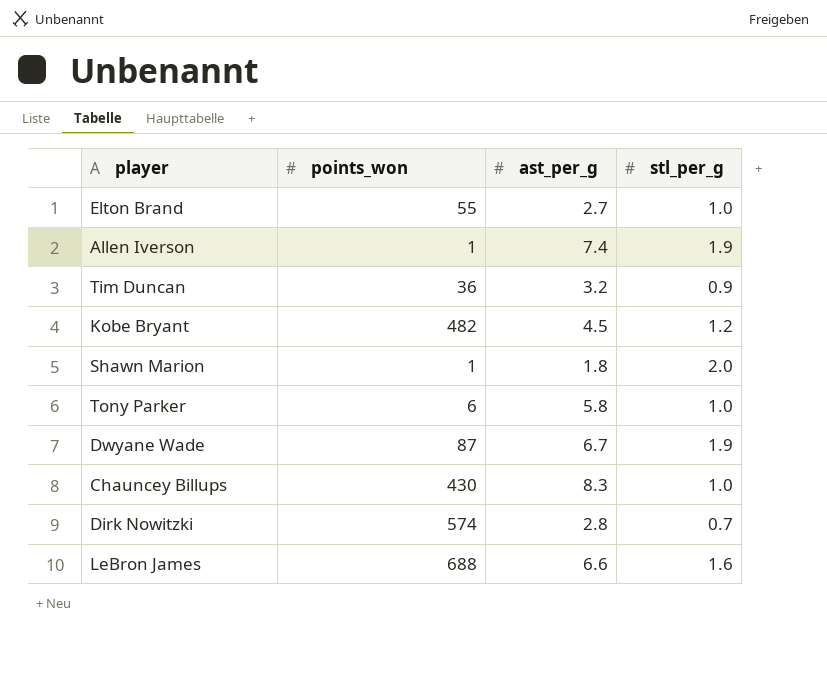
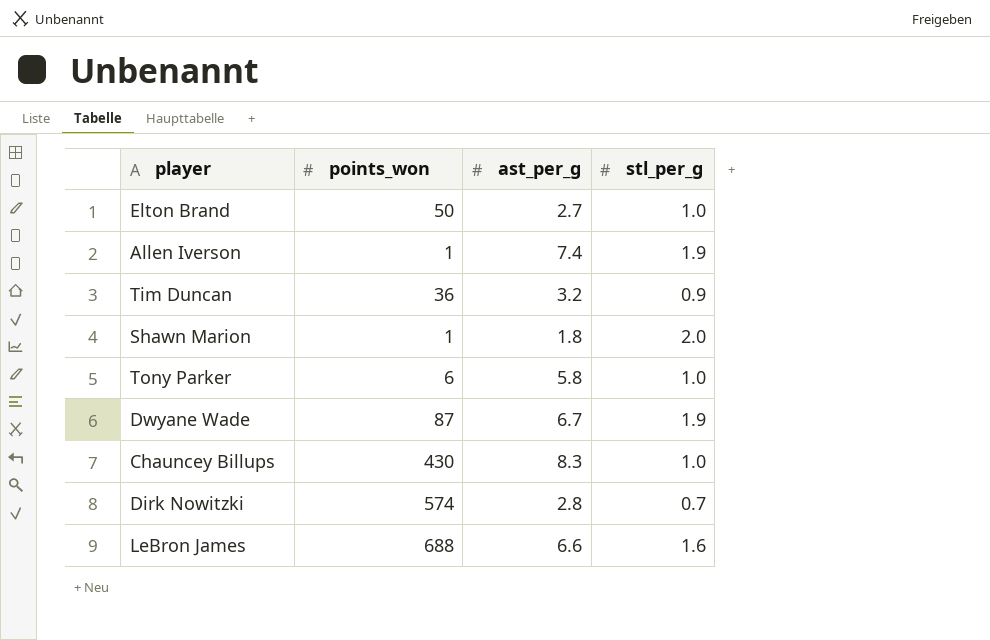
row Kobe Bryant: 482 | 4.5 | 1.2 -> none
Elton Brand | points_won: 55 -> 50

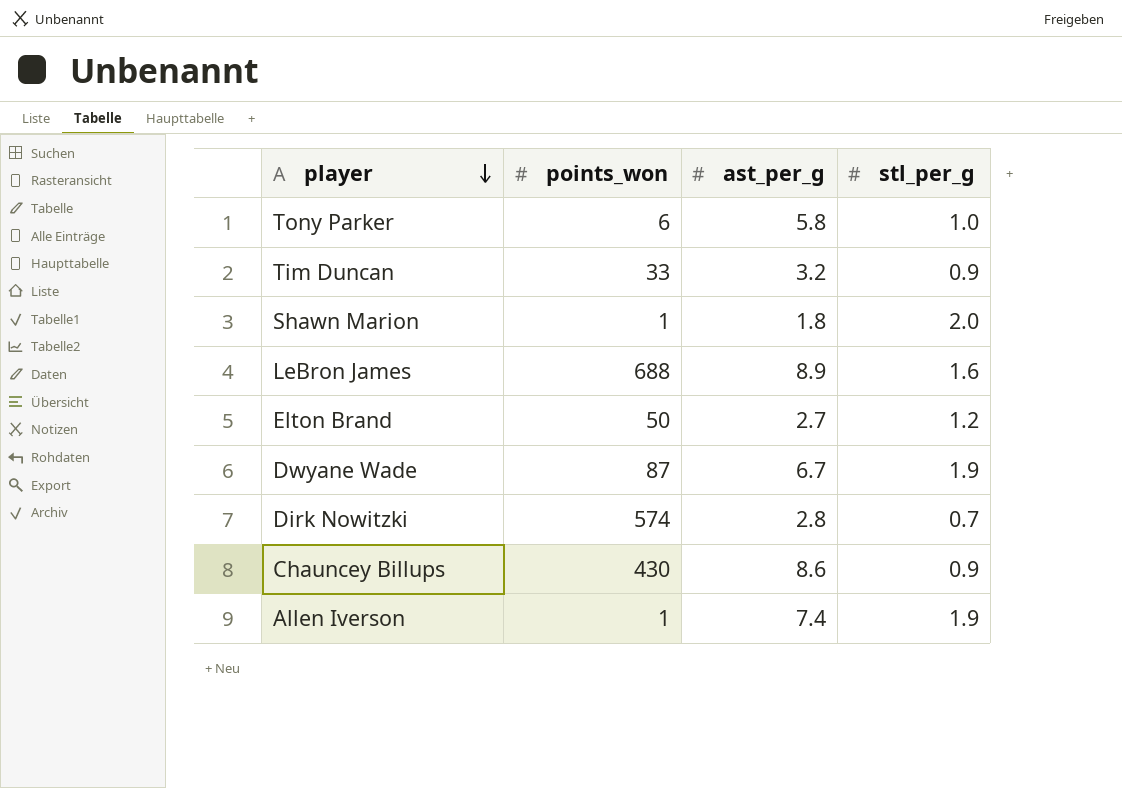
row order: none -> player descending
Tim Duncan | points_won: 36 -> 33
LeBron James | ast_per_g: 6.6 -> 8.9
Elton Brand | stl_per_g: 1.0 -> 1.2
Chauncey Billups | ast_per_g: 8.3 -> 8.6
Chauncey Billups | stl_per_g: 1.0 -> 0.9

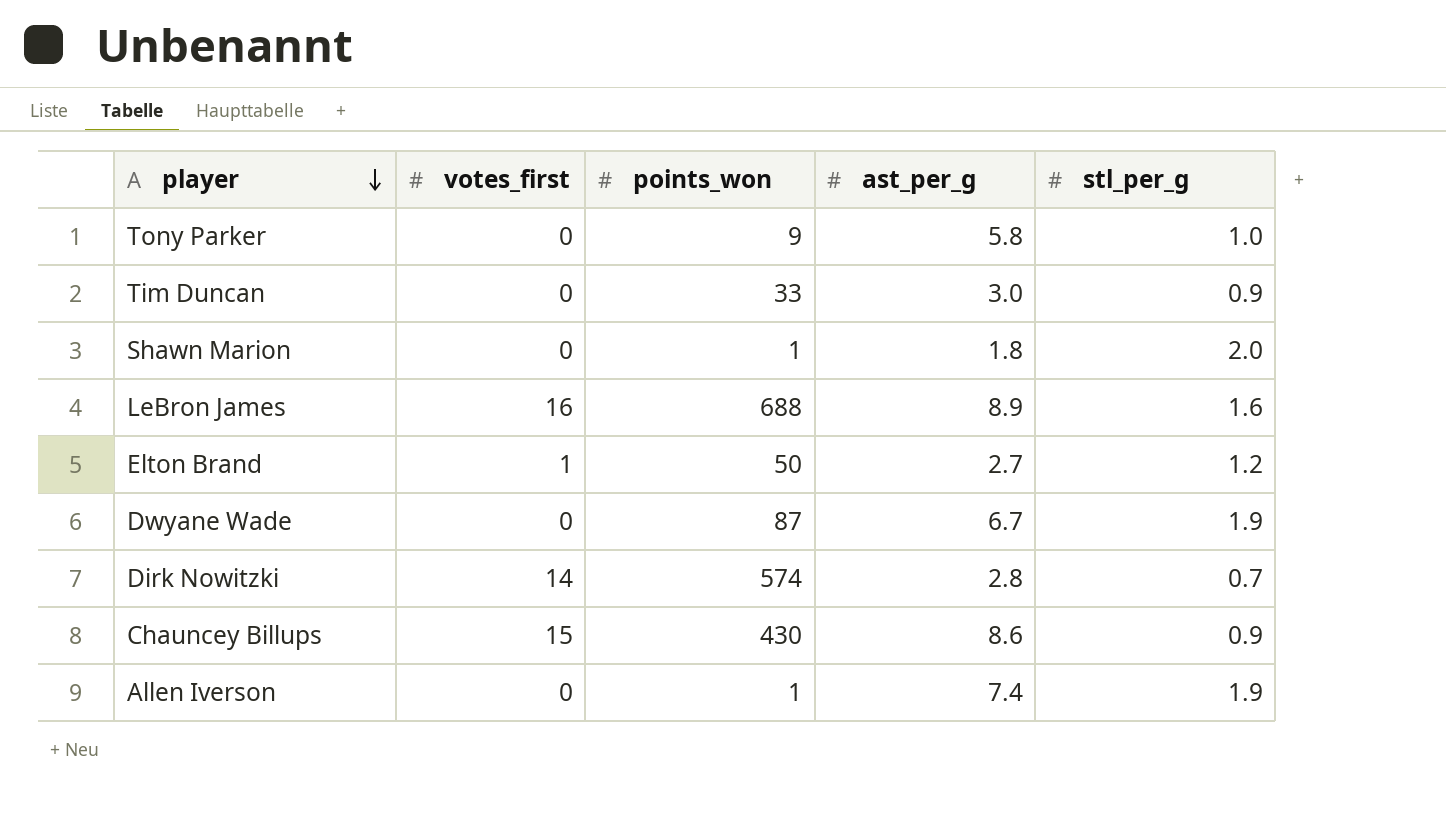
column votes_first | position: none -> 2
Tony Parker | points_won: 6 -> 9
Tim Duncan | ast_per_g: 3.2 -> 3.0

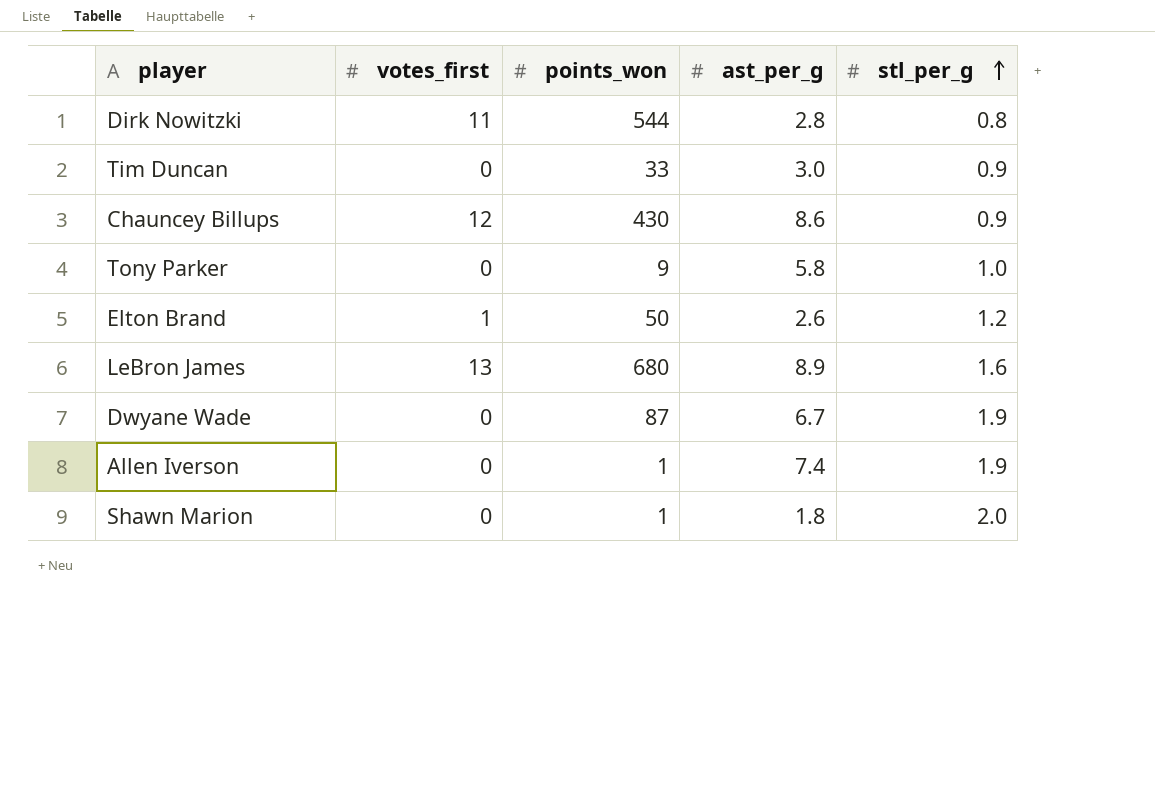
row order: player descending -> stl_per_g ascending
Dirk Nowitzki | votes_first: 14 -> 11
Dirk Nowitzki | points_won: 574 -> 544
Dirk Nowitzki | stl_per_g: 0.7 -> 0.8
Chauncey Billups | votes_first: 15 -> 12
Elton Brand | ast_per_g: 2.7 -> 2.6
LeBron James | votes_first: 16 -> 13
LeBron James | points_won: 688 -> 680

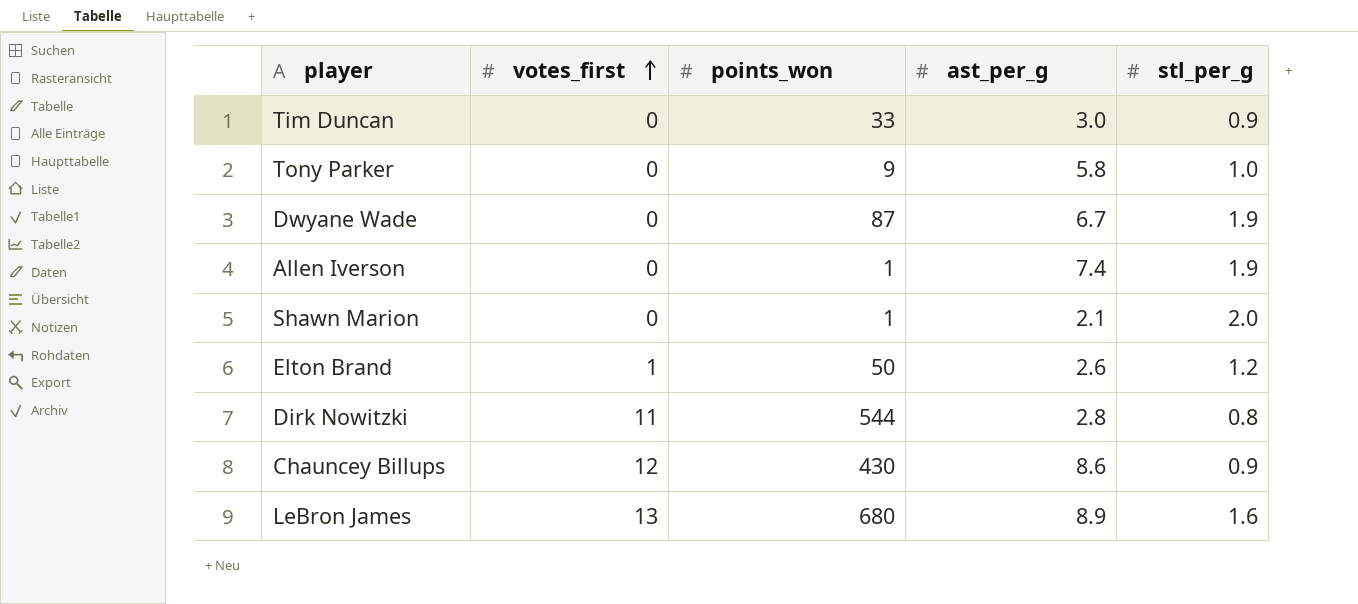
row order: stl_per_g ascending -> votes_first ascending
Shawn Marion | ast_per_g: 1.8 -> 2.1

